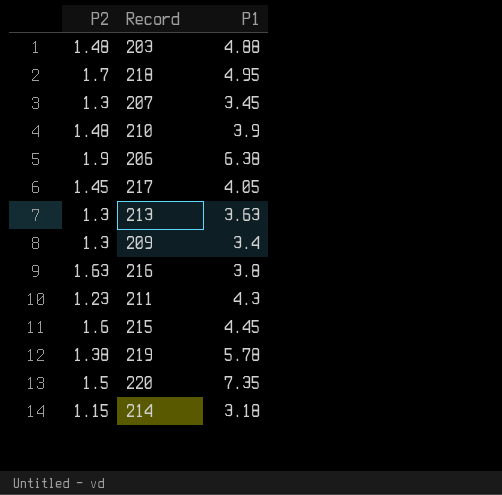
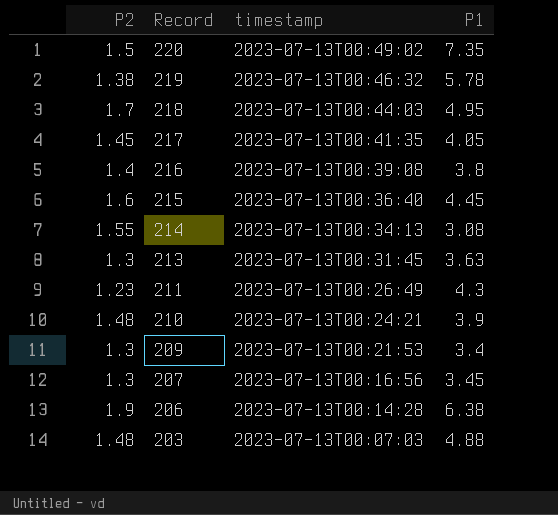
row order: none -> Record descending
column timestamp | position: none -> 3
216 | P2: 1.63 -> 1.4
214 | P2: 1.15 -> 1.55
214 | P1: 3.18 -> 3.08

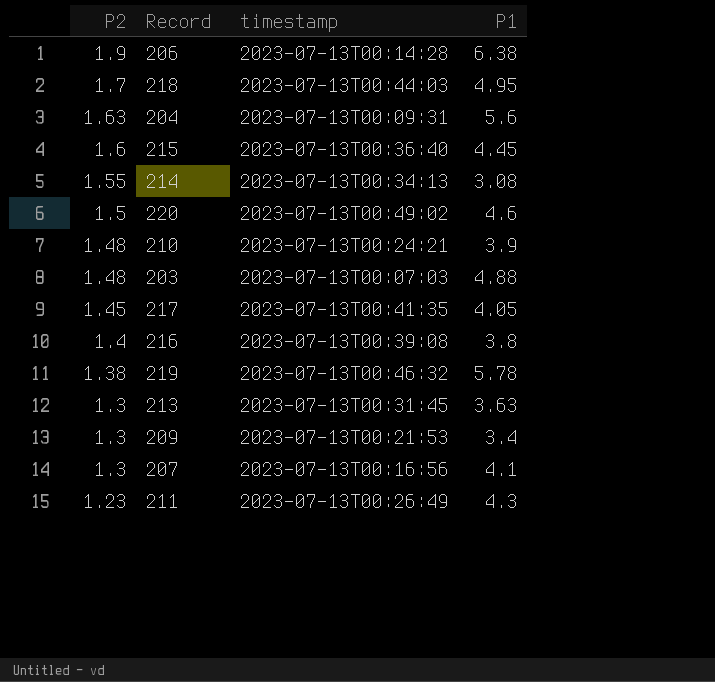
row order: Record descending -> P2 descending
row 204: none -> 1.63 | 2023-07-13T00:09:31 | 5.6
220 | P1: 7.35 -> 4.6
207 | P1: 3.45 -> 4.1

